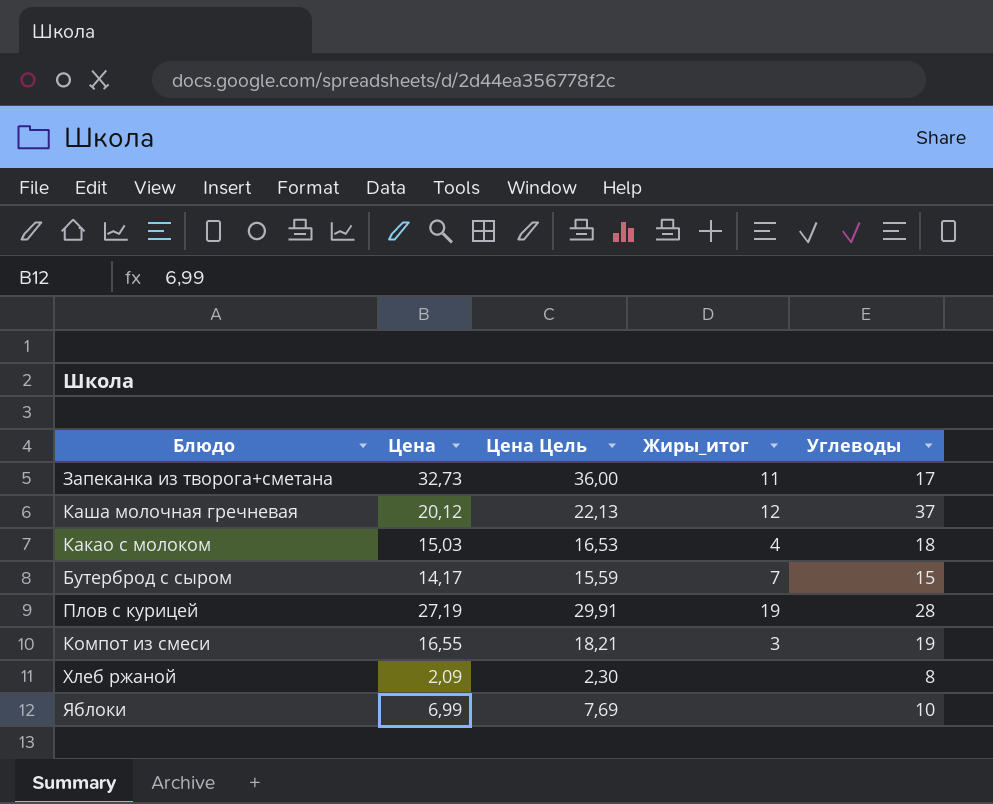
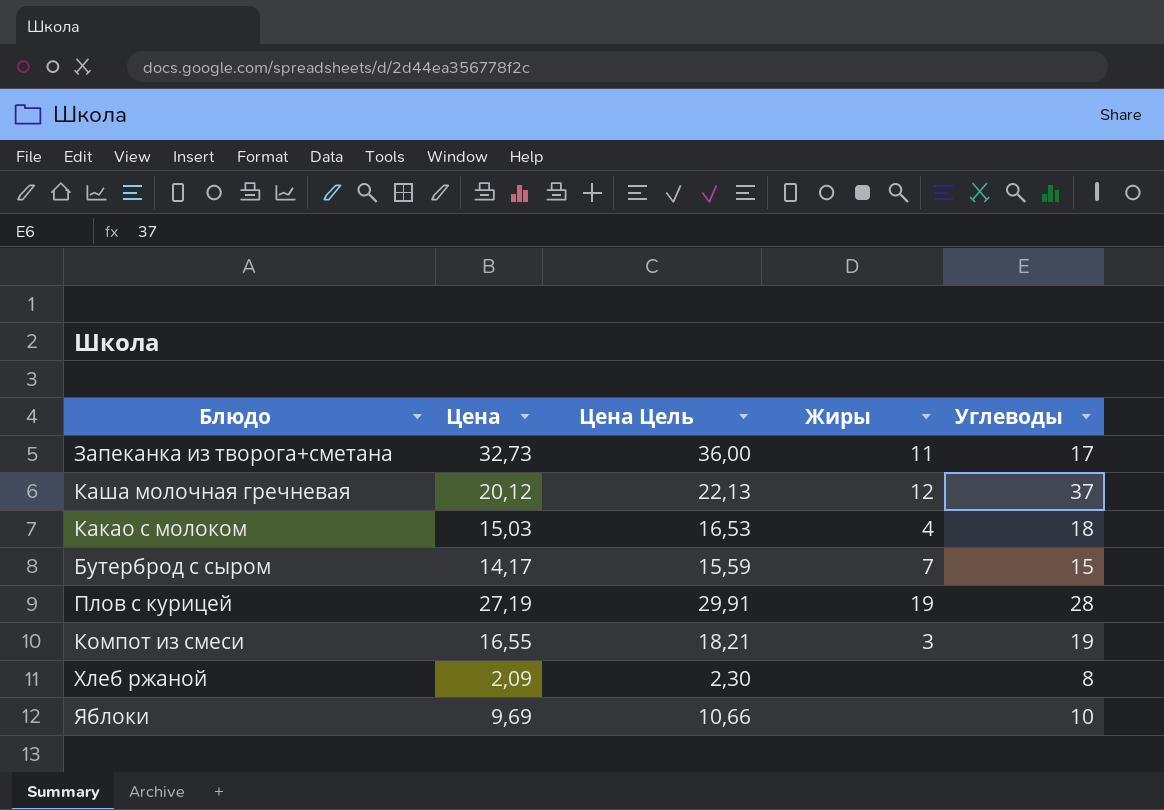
column name: Жиры_итог -> Жиры
Яблоки | Цена: 6,99 -> 9,69
Яблоки | Цена Цель: 7,69 -> 10,66

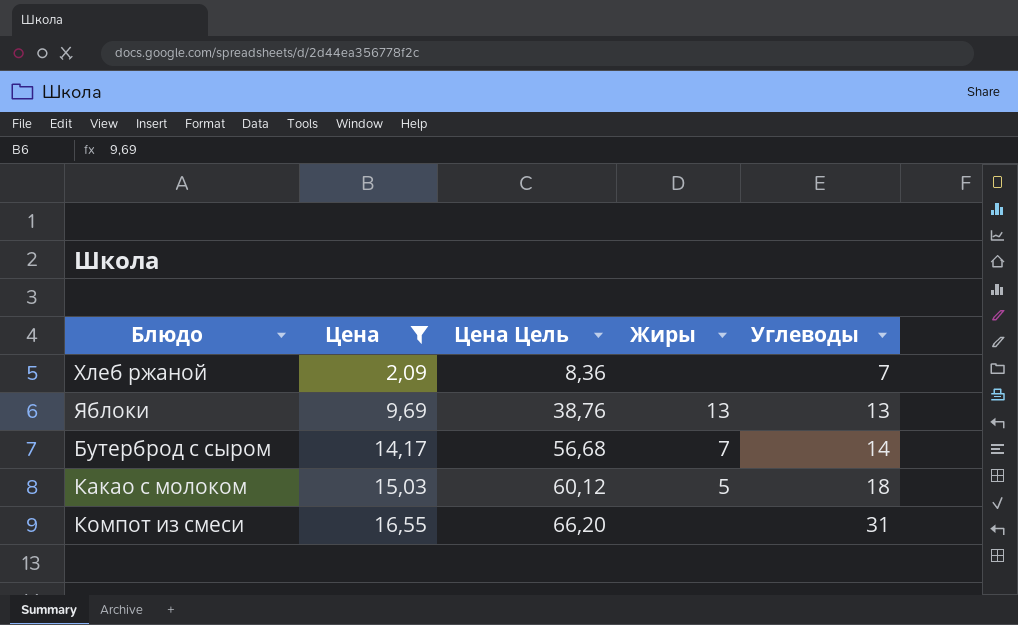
filter: none -> Цена <= 16,55
row order: none -> Цена ascending
column Цена Цель | formula: [Цена] * 1,1 -> [Цена] * 4
Хлеб ржаной | Углеводы: 8 -> 7
Яблоки | Жиры: none -> 13
Яблоки | Углеводы: 10 -> 13
Бутерброд с сыром | Углеводы: 15 -> 14
Какао с молоком | Жиры: 4 -> 5
Компот из смеси | Жиры: 3 -> none
Компот из смеси | Углеводы: 19 -> 31

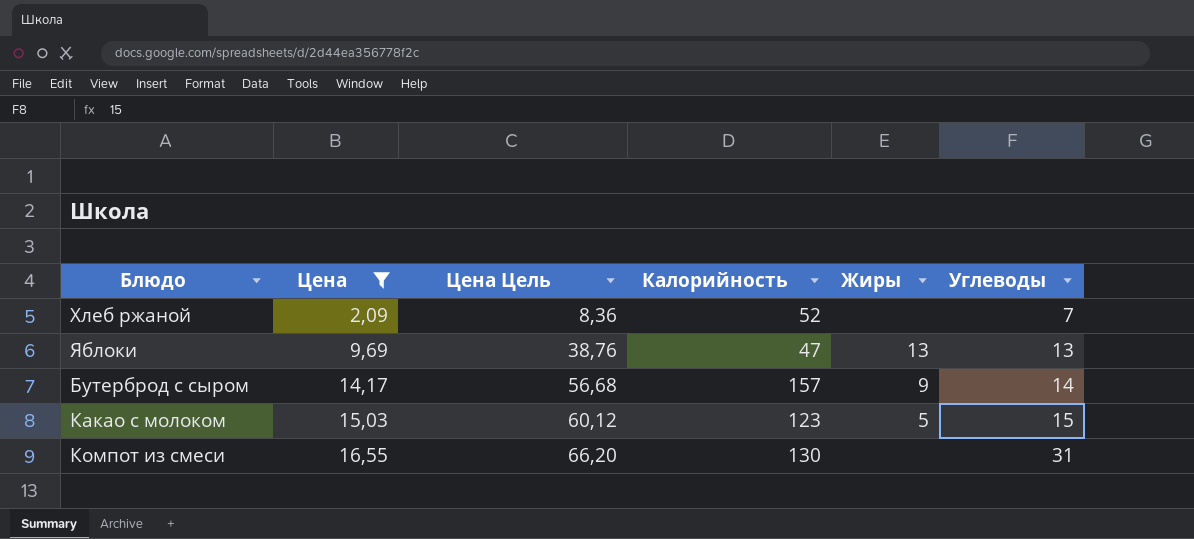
column Калорийность | position: none -> 4
Бутерброд с сыром | Жиры: 7 -> 9
Какао с молоком | Углеводы: 18 -> 15

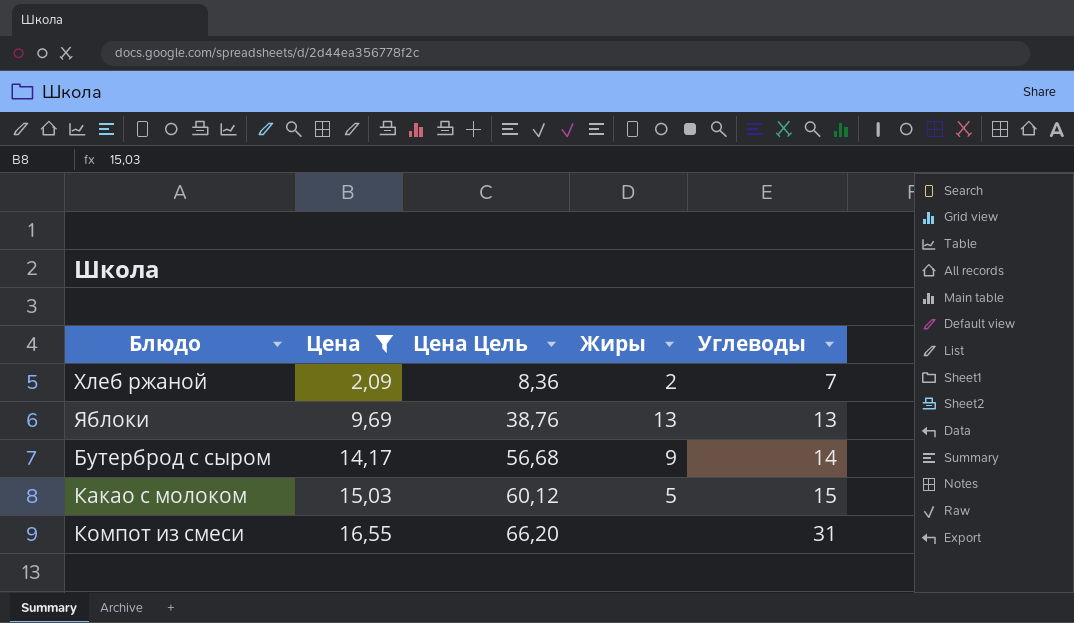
column Калорийность | position: 4 -> none
Хлеб ржаной | Жиры: none -> 2

